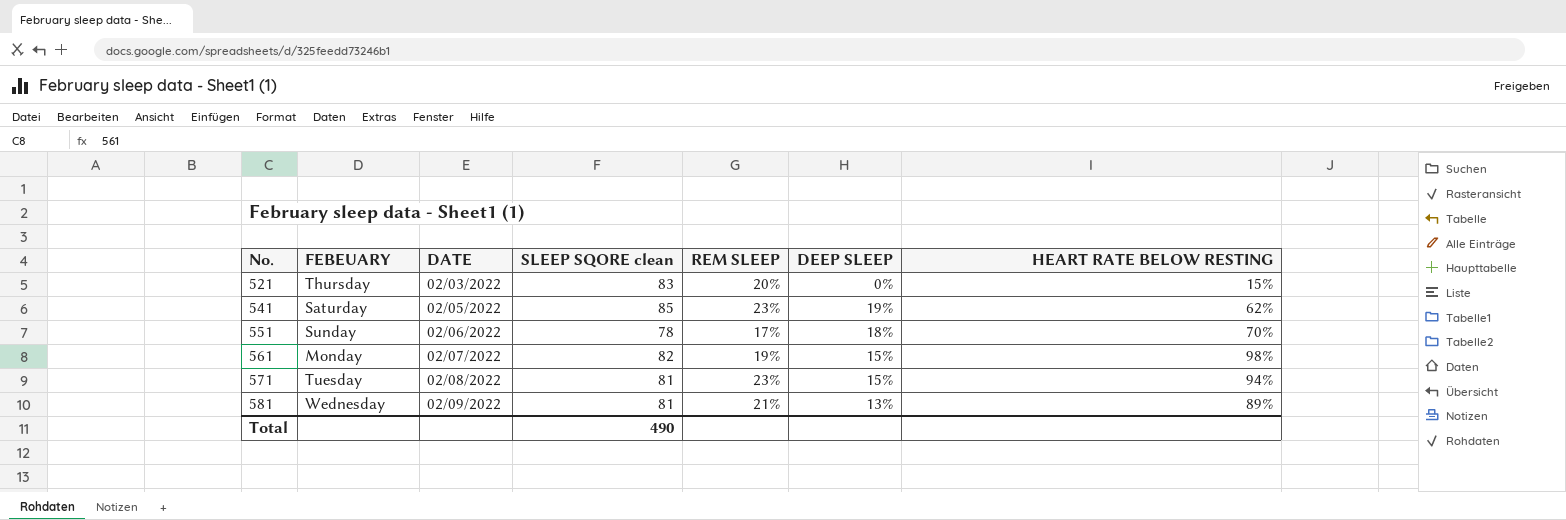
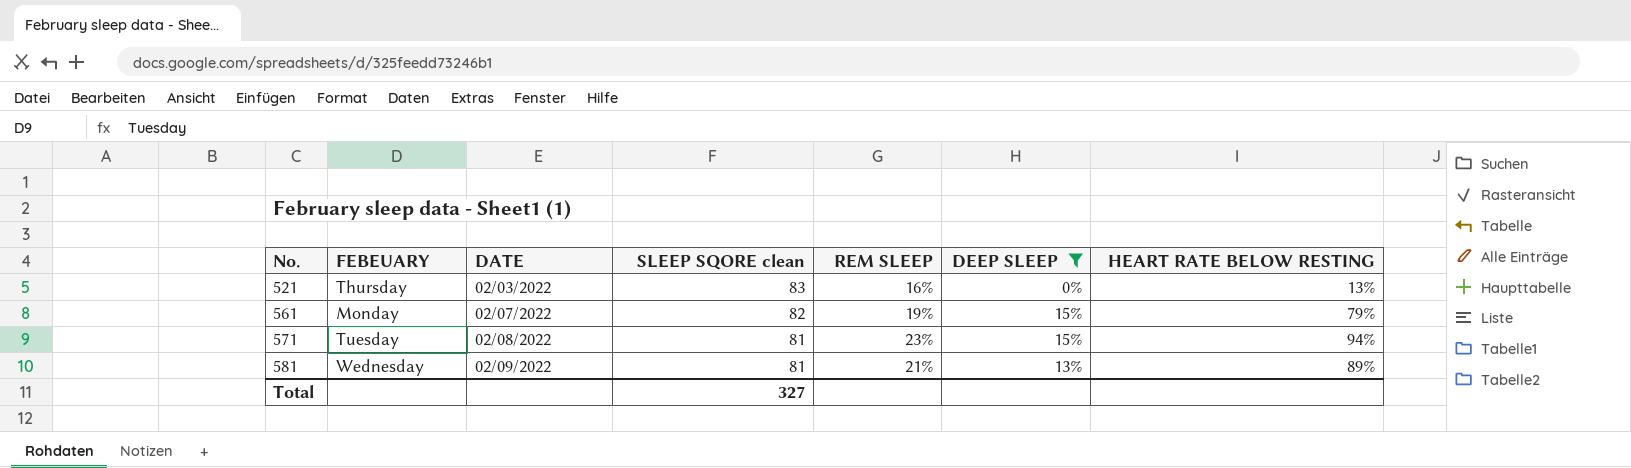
filter: none -> DEEP SLEEP <= 15%
521 | REM SLEEP: 20% -> 16%
521 | HEART RATE BELOW RESTING: 15% -> 13%
561 | HEART RATE BELOW RESTING: 98% -> 79%
Total | SLEEP SQORE clean: 490 -> 327

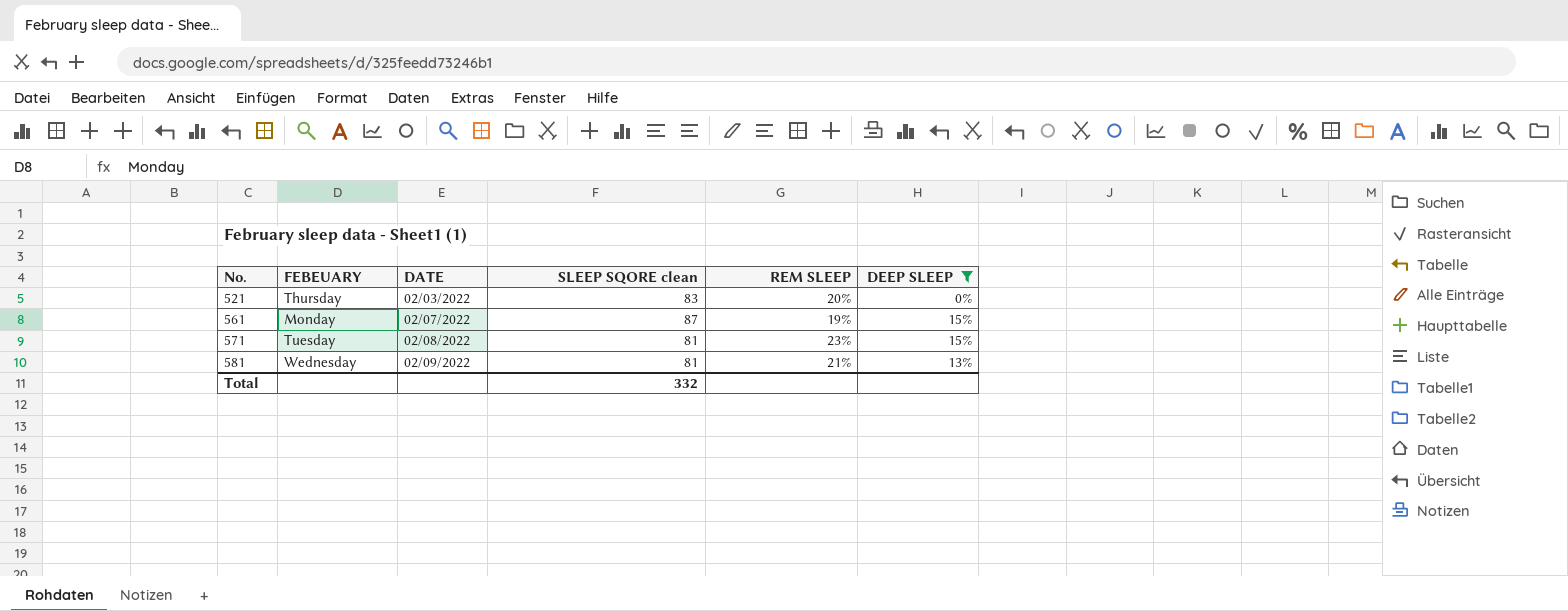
column HEART RATE BELOW RESTING | position: 7 -> none
521 | REM SLEEP: 16% -> 20%
561 | SLEEP SQORE clean: 82 -> 87
Total | SLEEP SQORE clean: 327 -> 332

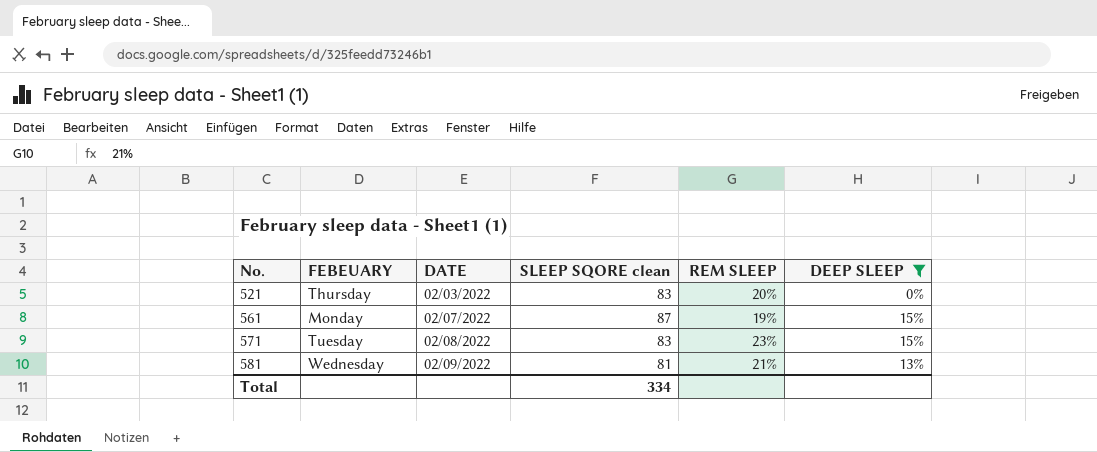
571 | SLEEP SQORE clean: 81 -> 83
Total | SLEEP SQORE clean: 332 -> 334

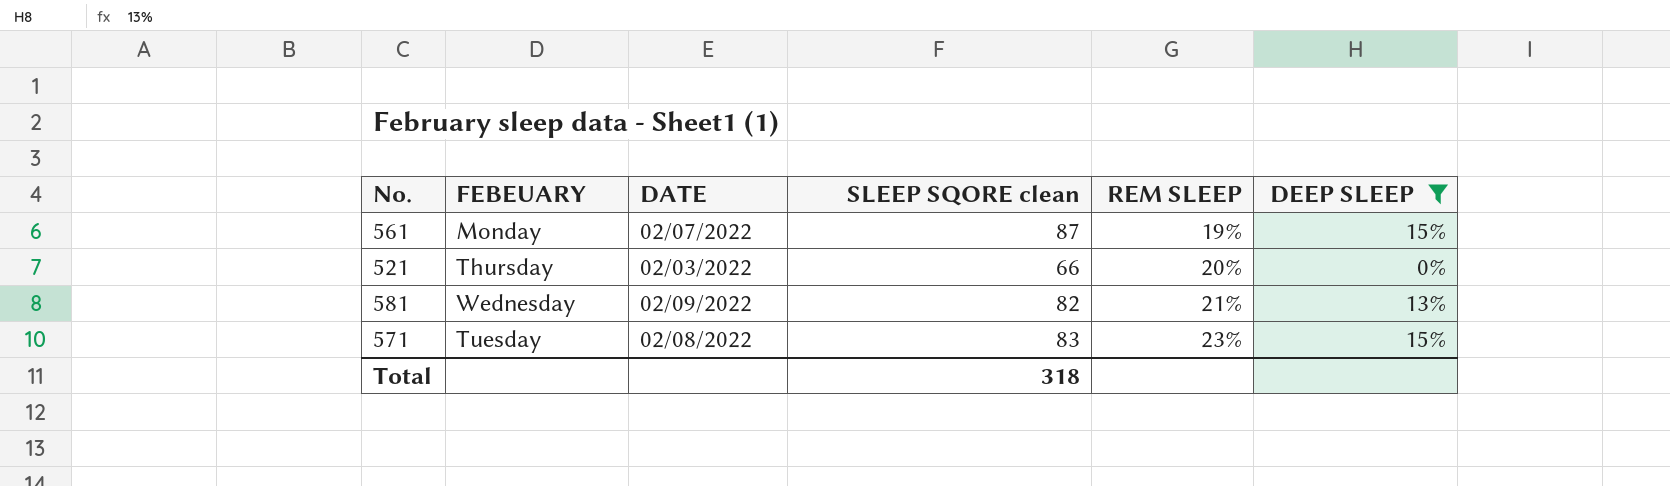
row order: No. ascending -> REM SLEEP ascending
521 | SLEEP SQORE clean: 83 -> 66
581 | SLEEP SQORE clean: 81 -> 82
Total | SLEEP SQORE clean: 334 -> 318

